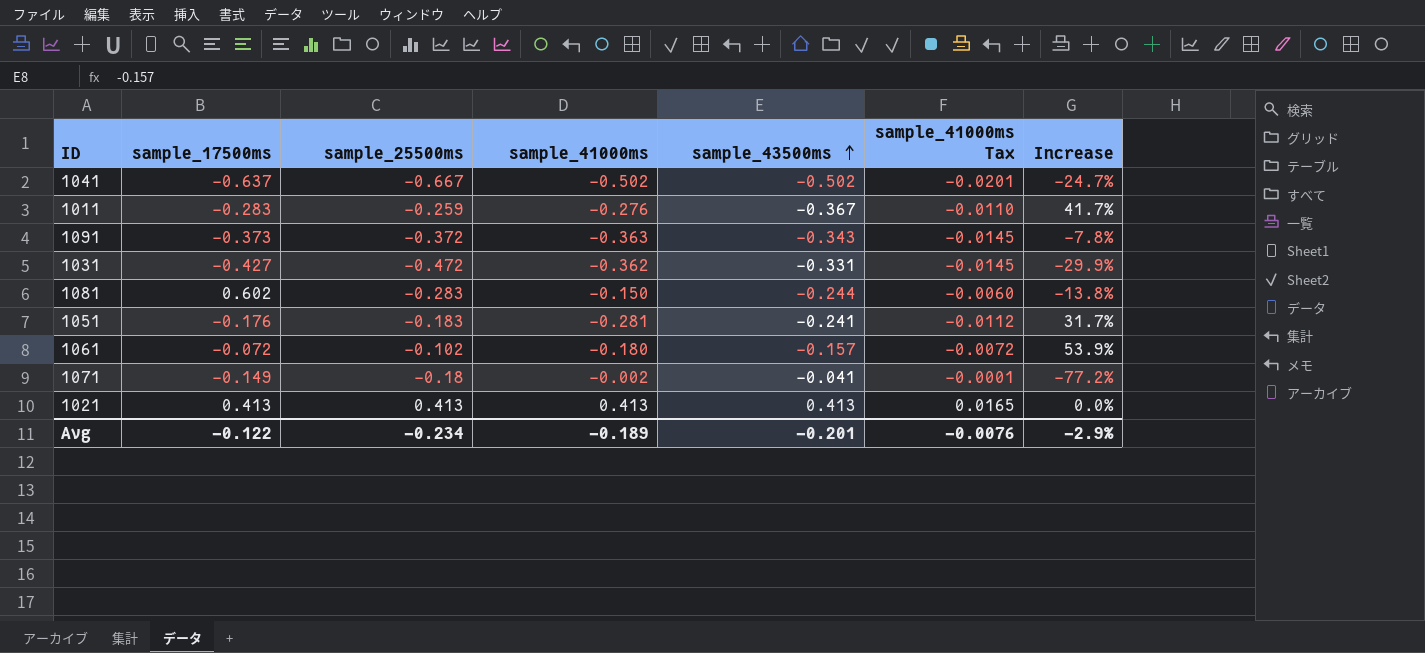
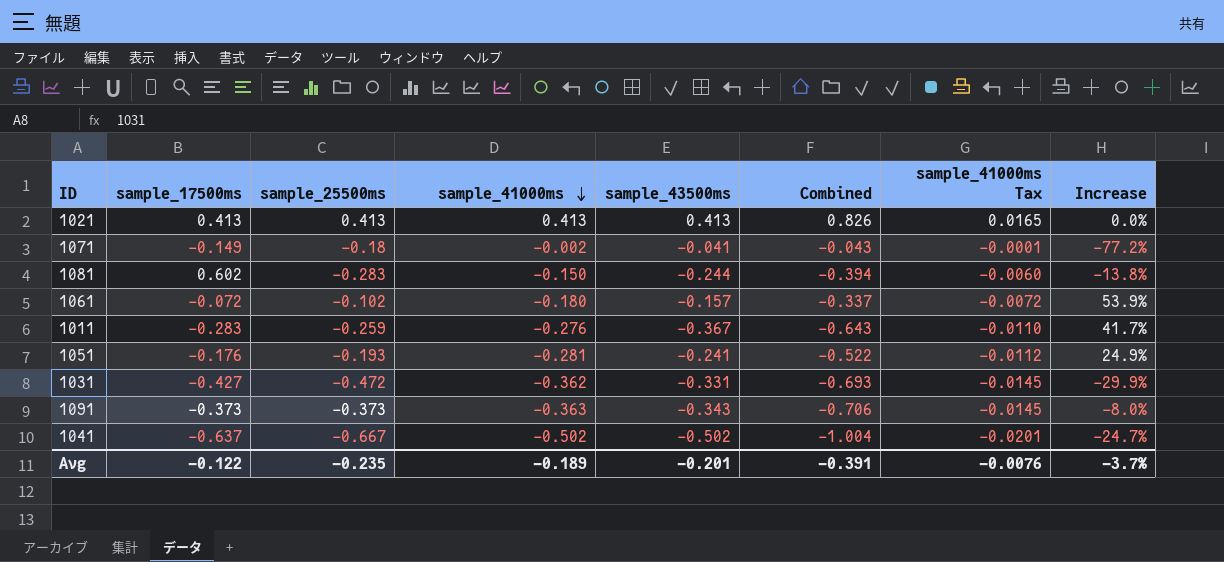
row order: sample_43500ms ascending -> sample_41000ms descending
column Combined | formula: none -> [sample_41000ms] + [sample_43500ms]
1051 | sample_25500ms: -0.183 -> -0.193
1051 | Increase: 31.7% -> 24.9%
1091 | sample_25500ms: -0.372 -> -0.373
1091 | Increase: -7.8% -> -8.0%
Avg | sample_25500ms: -0.234 -> -0.235
Avg | Increase: -2.9% -> -3.7%

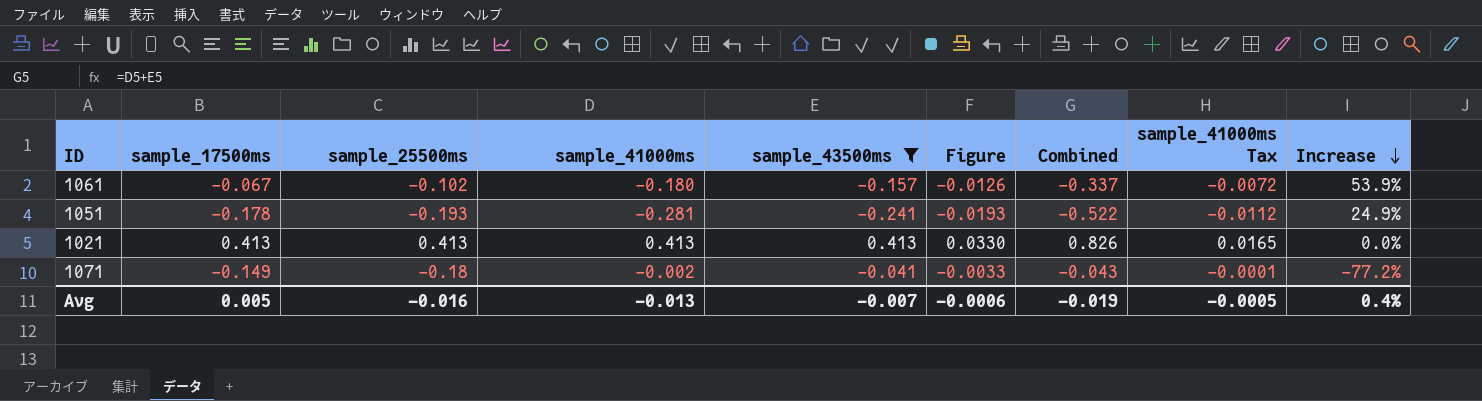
filter: none -> sample_43500ms >= -0.241
row order: sample_41000ms descending -> Increase descending
column Figure | formula: none -> [sample_43500ms] * 0.08
1061 | sample_17500ms: -0.072 -> -0.067
1051 | sample_17500ms: -0.176 -> -0.178
Avg | sample_17500ms: -0.122 -> 0.005
Avg | sample_25500ms: -0.235 -> -0.016
Avg | sample_41000ms: -0.189 -> -0.013
Avg | sample_43500ms: -0.201 -> -0.007
Avg | Combined: -0.391 -> -0.019
Avg | sample_41000ms Tax: -0.0076 -> -0.0005
Avg | Increase: -3.7% -> 0.4%

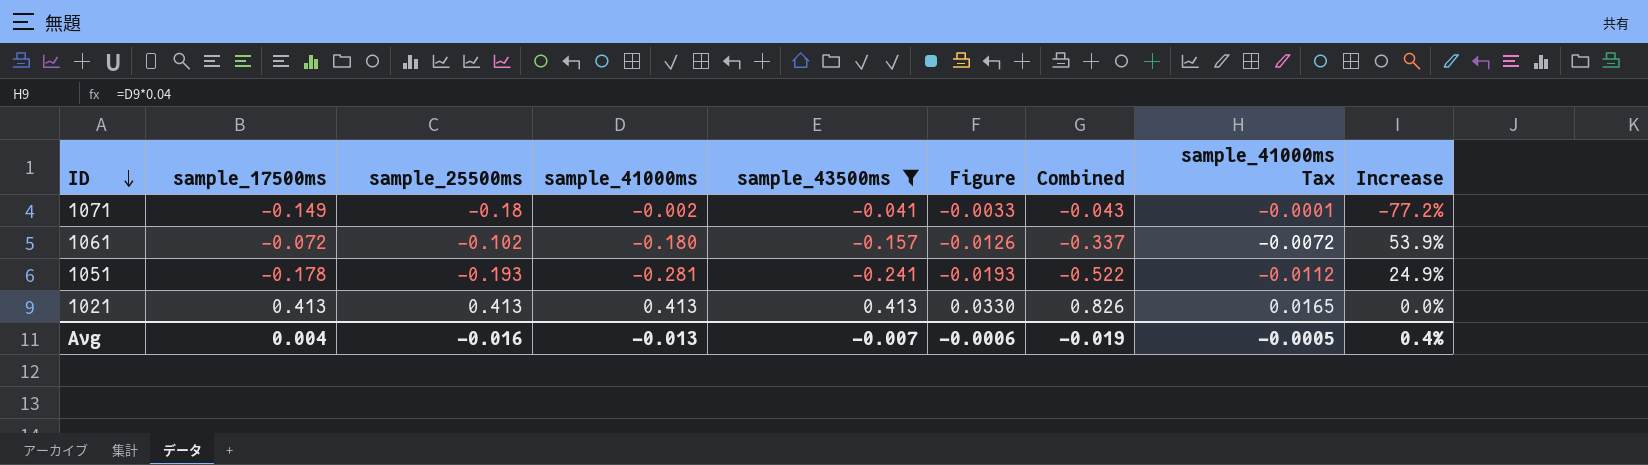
row order: Increase descending -> ID descending
1061 | sample_17500ms: -0.067 -> -0.072
Avg | sample_17500ms: 0.005 -> 0.004

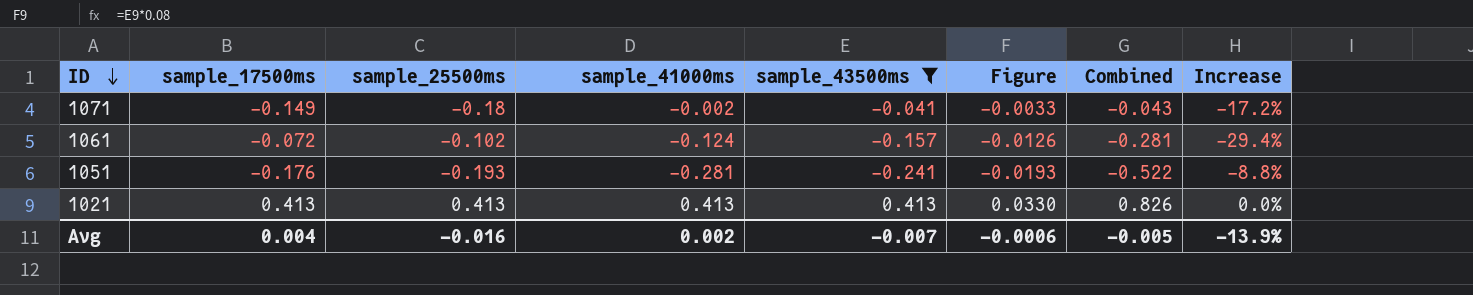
column sample_41000ms Tax | formula: [sample_41000ms] * 0.04 -> none
column Increase | formula: ([sample_43500ms] - [sample_25500ms]) / [sample_25500ms] -> ([sample_17500ms] - [sample_25500ms]) / [sample_25500ms]
1061 | sample_41000ms: -0.180 -> -0.124
1061 | Combined: -0.337 -> -0.281
1051 | sample_17500ms: -0.178 -> -0.176
Avg | sample_41000ms: -0.013 -> 0.002
Avg | Combined: -0.019 -> -0.005
Avg | Increase: 0.4% -> -13.9%

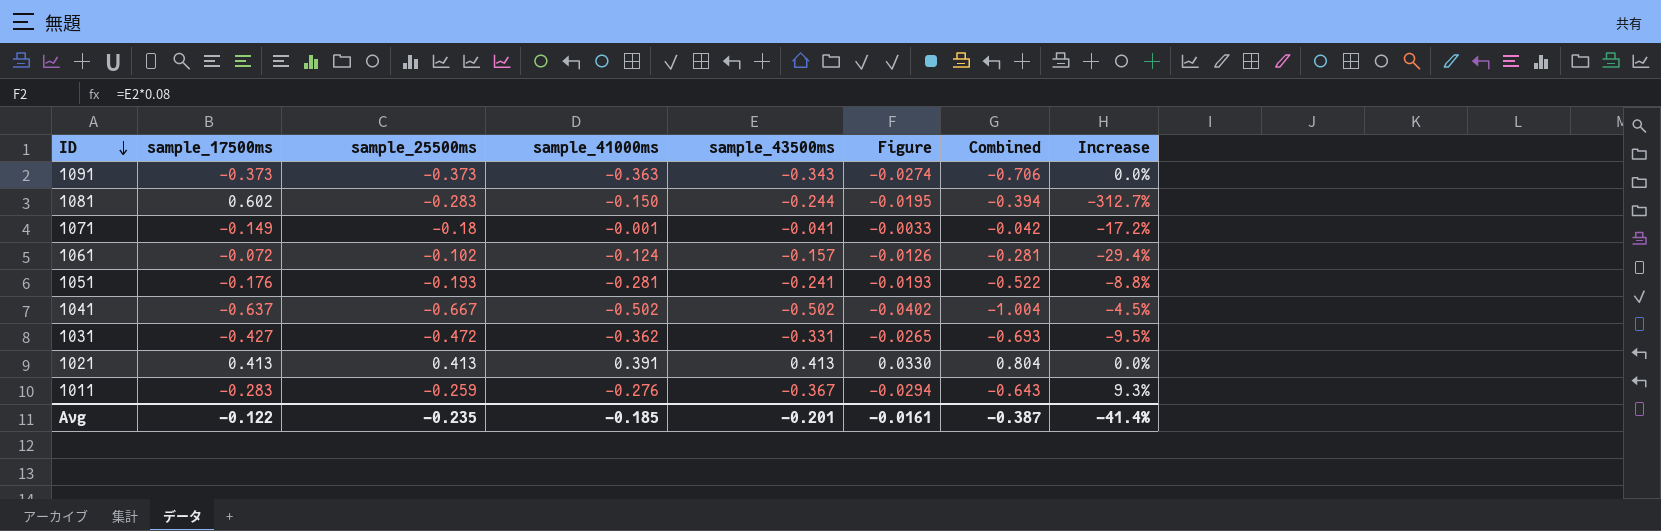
filter: sample_43500ms >= -0.241 -> none
1071 | sample_41000ms: -0.002 -> -0.001
1071 | Combined: -0.043 -> -0.042
1021 | sample_41000ms: 0.413 -> 0.391
1021 | Combined: 0.826 -> 0.804
Avg | sample_17500ms: 0.004 -> -0.122
Avg | sample_25500ms: -0.016 -> -0.235
Avg | sample_41000ms: 0.002 -> -0.185
Avg | sample_43500ms: -0.007 -> -0.201
Avg | Figure: -0.0006 -> -0.0161
Avg | Combined: -0.005 -> -0.387
Avg | Increase: -13.9% -> -41.4%

